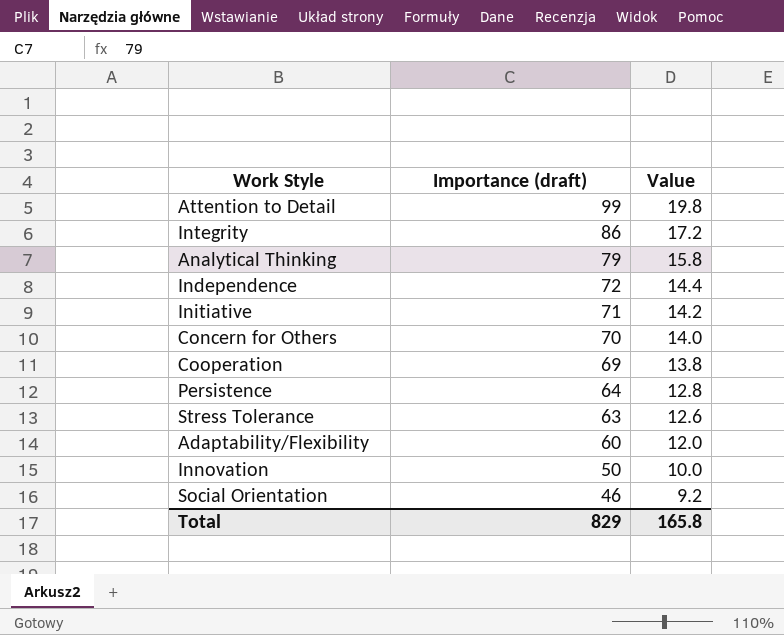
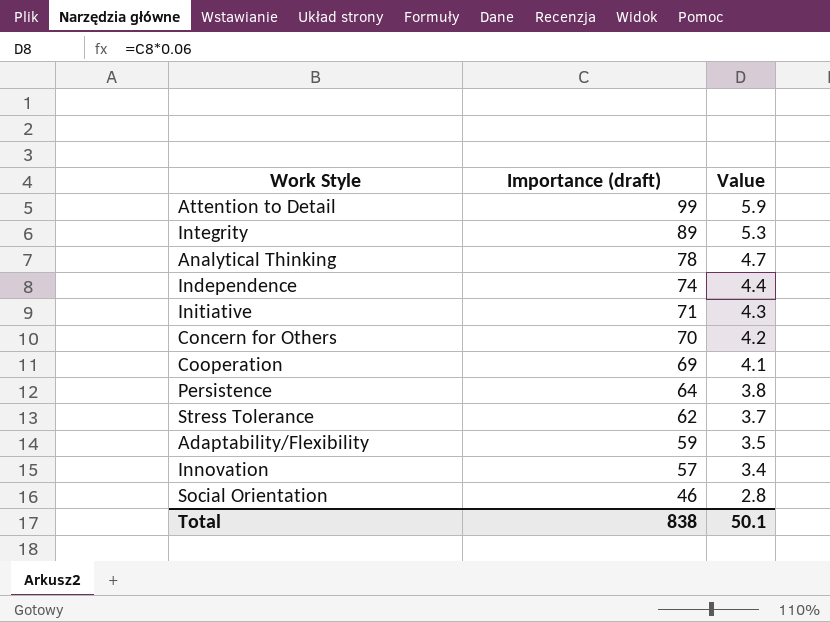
column Value | formula: [Importance (draft)] * 0.2 -> [Importance (draft)] * 0.06
Integrity | Importance (draft): 86 -> 89
Analytical Thinking | Importance (draft): 79 -> 78
Independence | Importance (draft): 72 -> 74
Stress Tolerance | Importance (draft): 63 -> 62
Adaptability/Flexibility | Importance (draft): 60 -> 59
Innovation | Importance (draft): 50 -> 57
Total | Importance (draft): 829 -> 838
Total | Value: 165.8 -> 50.1

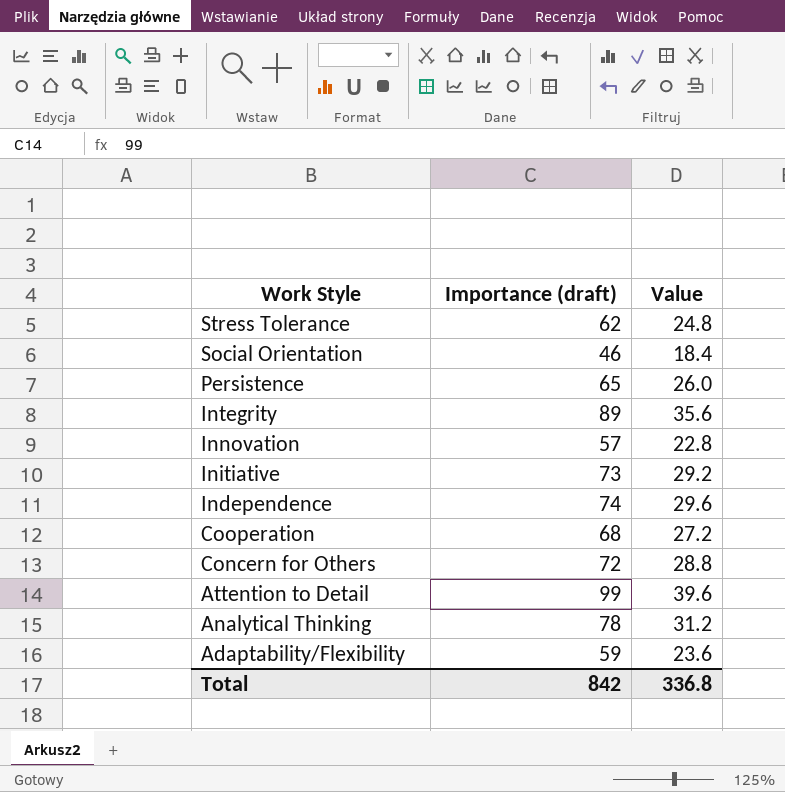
row order: Importance (draft) descending -> Work Style descending
column Value | formula: [Importance (draft)] * 0.06 -> [Importance (draft)] * 0.4
Persistence | Importance (draft): 64 -> 65
Initiative | Importance (draft): 71 -> 73
Cooperation | Importance (draft): 69 -> 68
Concern for Others | Importance (draft): 70 -> 72
Total | Importance (draft): 838 -> 842
Total | Value: 50.1 -> 336.8

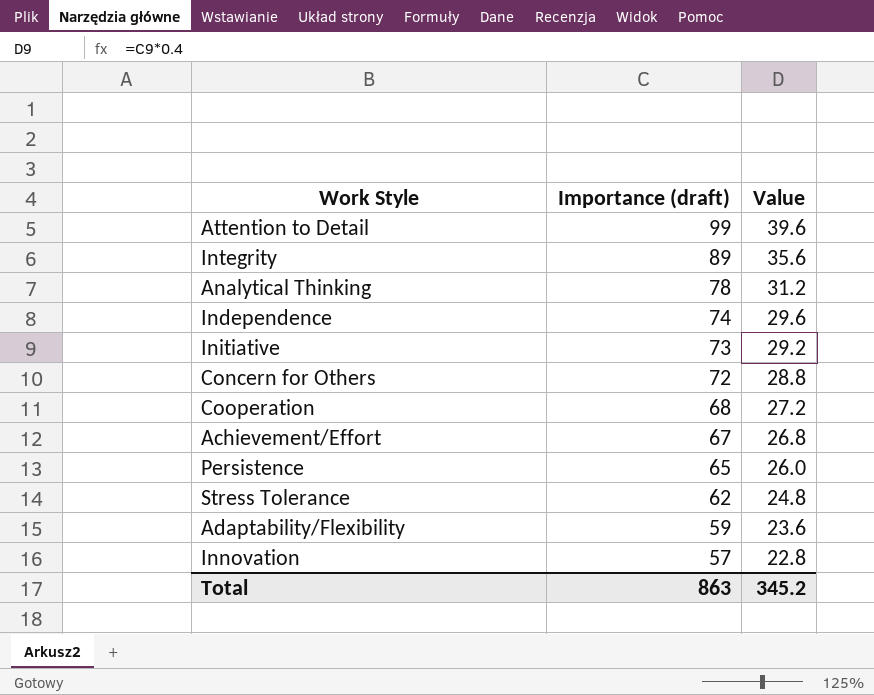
row order: Work Style descending -> Importance (draft) descending
row Social Orientation: 46 | 18.4 -> none
row Achievement/Effort: none -> 67 | 26.8
Total | Importance (draft): 842 -> 863
Total | Value: 336.8 -> 345.2

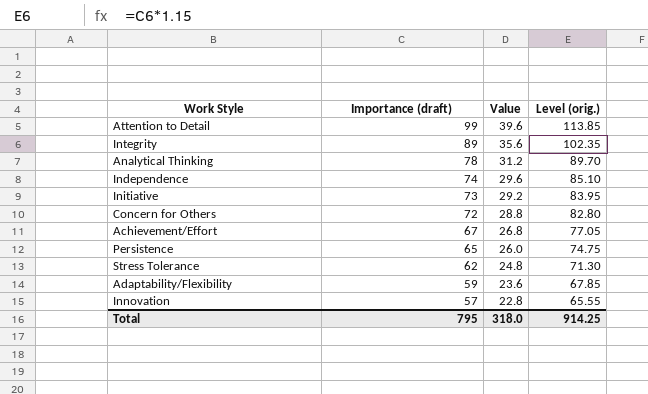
column Level (orig.) | formula: none -> [Importance (draft)] * 1.15
row Cooperation: 68 | 27.2 -> none
Total | Importance (draft): 863 -> 795
Total | Value: 345.2 -> 318.0

